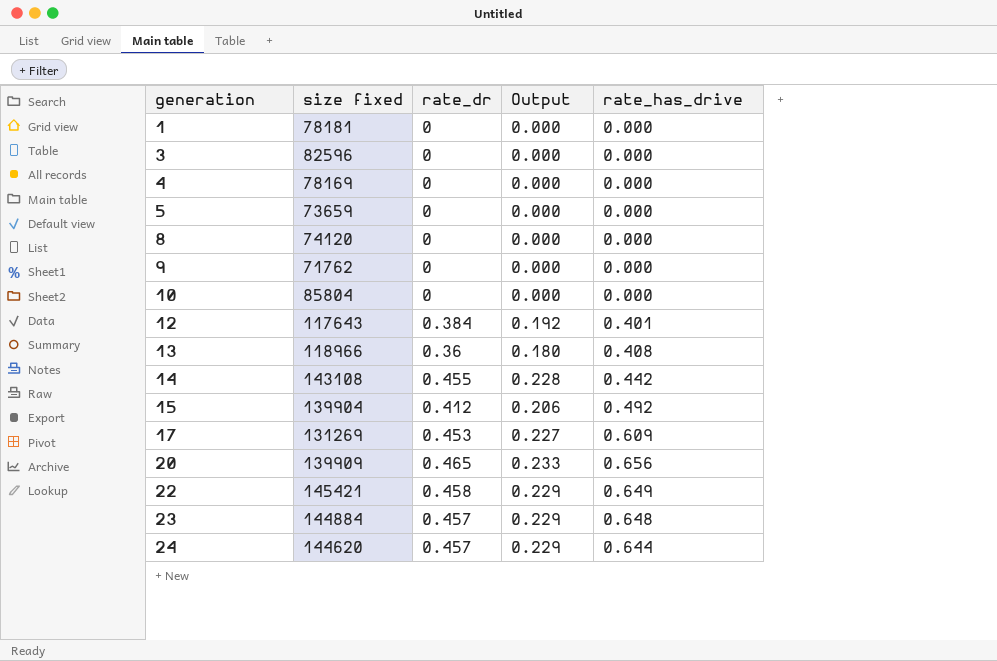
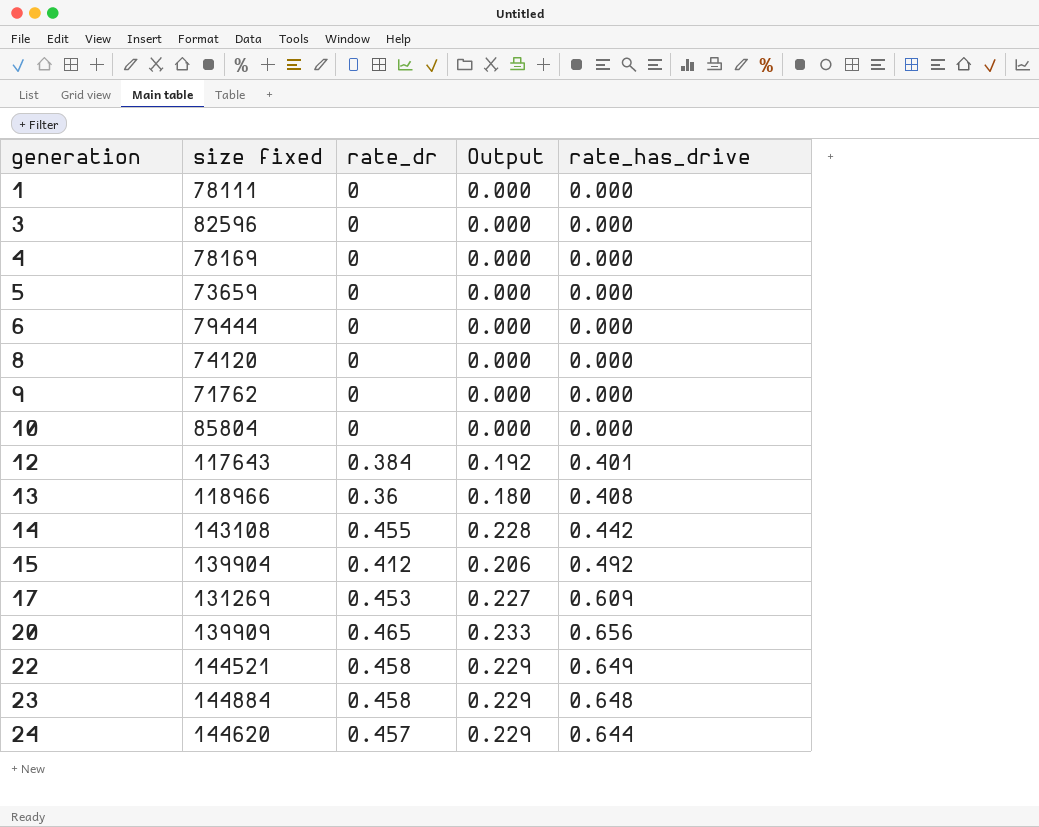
1 | size fixed: 78181 -> 78111
row 6: none -> 79444 | 0 | 0.000 | 0.000
22 | size fixed: 145421 -> 144521
23 | rate_dr: 0.457 -> 0.458

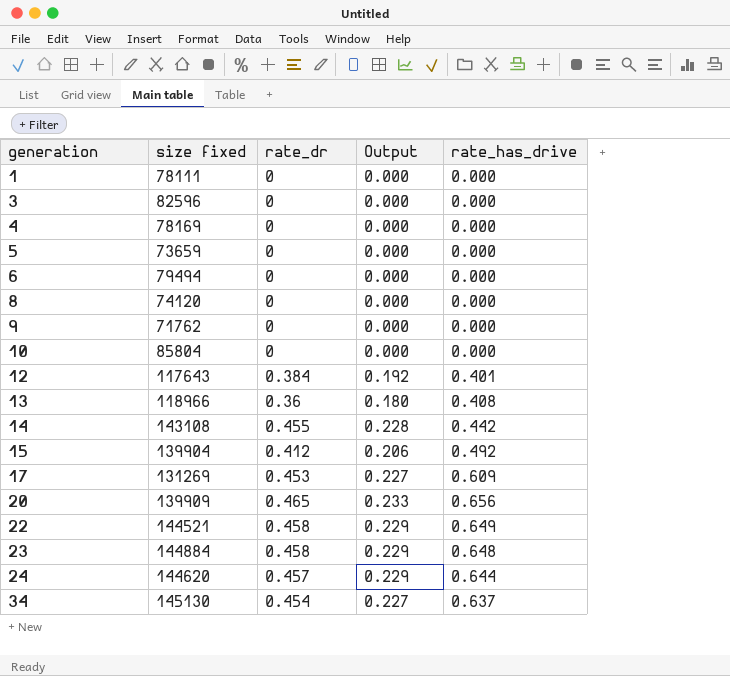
6 | size fixed: 79444 -> 79494
row 34: none -> 145130 | 0.454 | 0.227 | 0.637

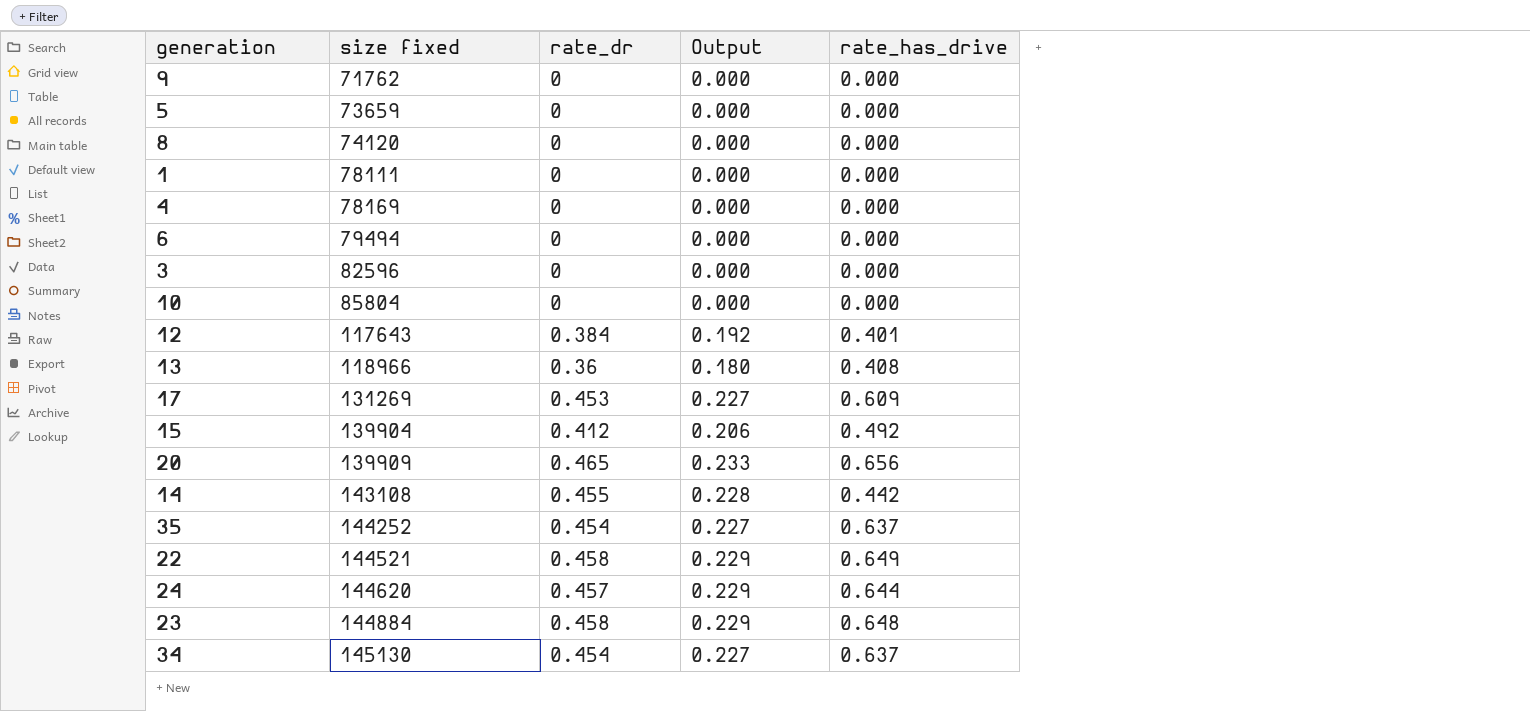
row order: generation ascending -> size fixed ascending
row 35: none -> 144252 | 0.454 | 0.227 | 0.637

